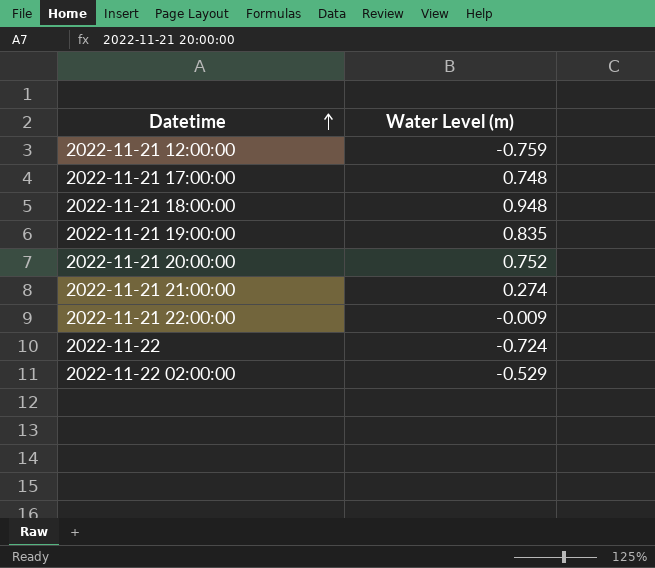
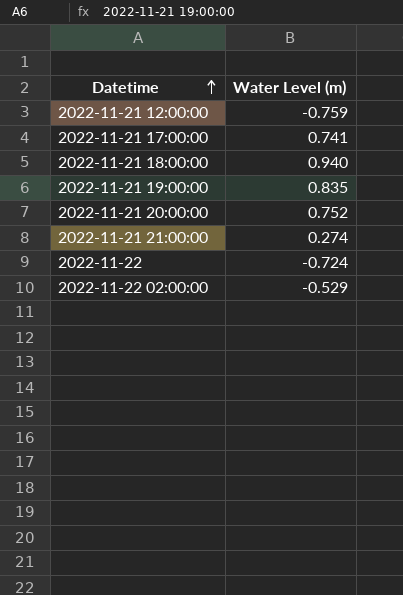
row 2022-11-21 22:00:00: -0.009 -> none
2022-11-21 17:00:00 | Water Level (m): 0.748 -> 0.741
2022-11-21 18:00:00 | Water Level (m): 0.948 -> 0.940

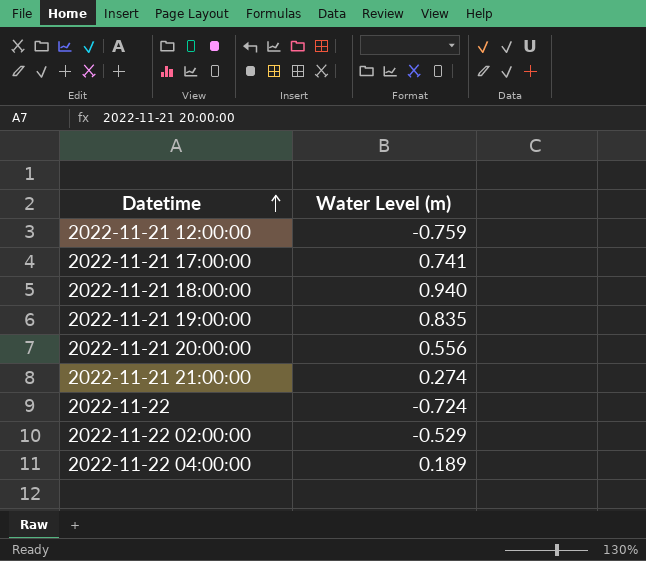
2022-11-21 20:00:00 | Water Level (m): 0.752 -> 0.556
row 2022-11-22 04:00:00: none -> 0.189

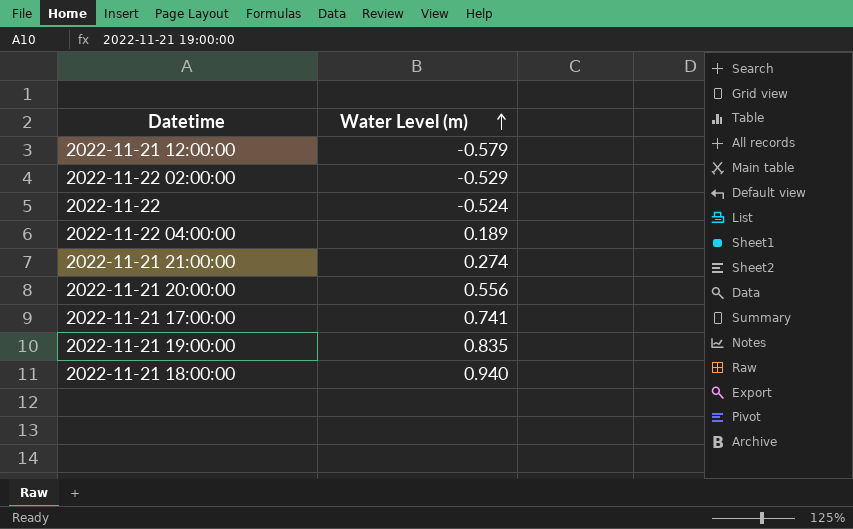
row order: Datetime ascending -> Water Level (m) ascending
2022-11-21 12:00:00 | Water Level (m): -0.759 -> -0.579
2022-11-22 | Water Level (m): -0.724 -> -0.524

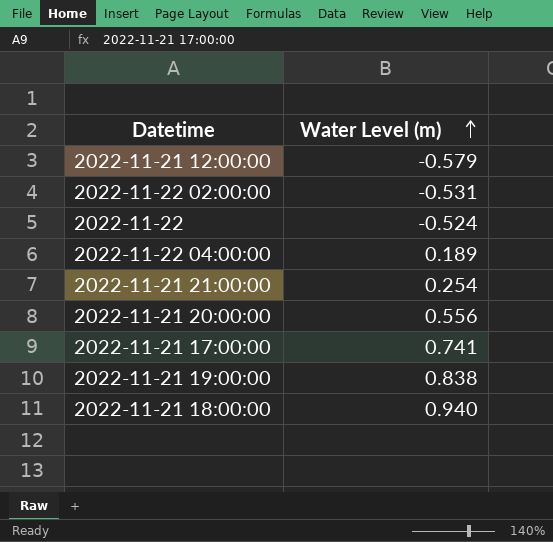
2022-11-22 02:00:00 | Water Level (m): -0.529 -> -0.531
2022-11-21 21:00:00 | Water Level (m): 0.274 -> 0.254
2022-11-21 19:00:00 | Water Level (m): 0.835 -> 0.838

